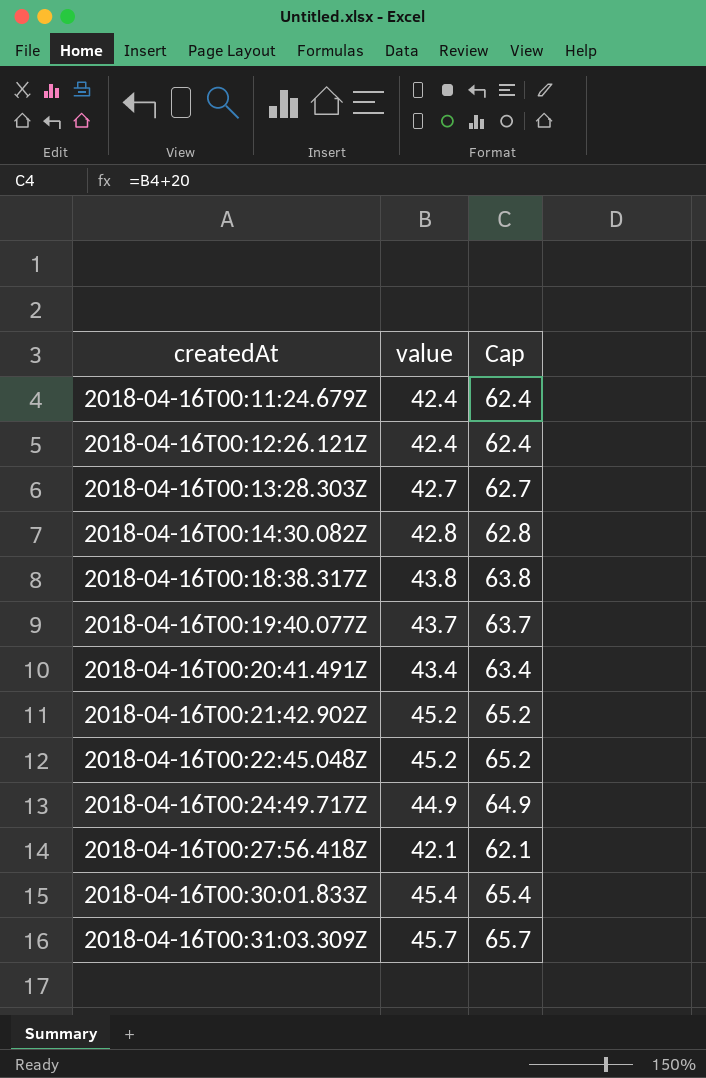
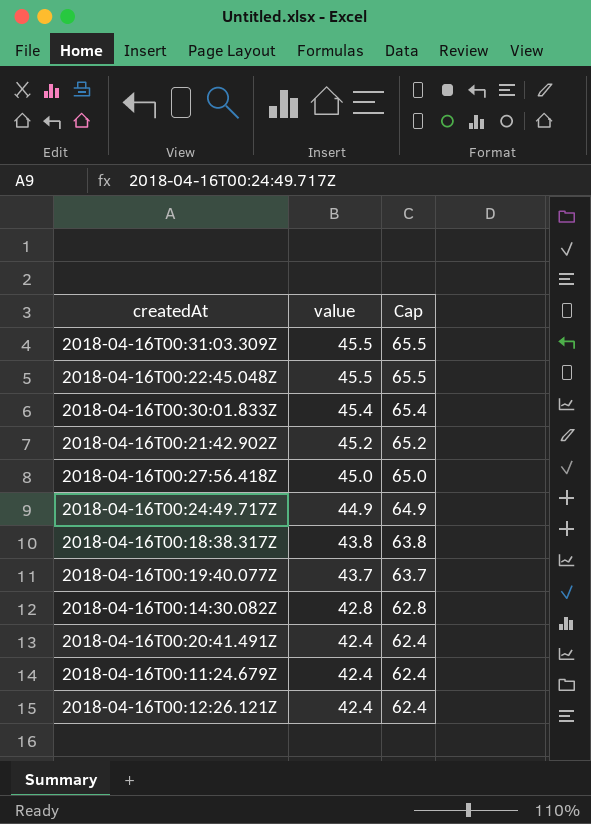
row order: createdAt ascending -> value descending
row 2018-04-16T00:13:28.303Z: 42.7 | 62.7 -> none
2018-04-16T00:31:03.309Z | value: 45.7 -> 45.5
2018-04-16T00:31:03.309Z | Cap: 65.7 -> 65.5
2018-04-16T00:22:45.048Z | value: 45.2 -> 45.5
2018-04-16T00:22:45.048Z | Cap: 65.2 -> 65.5
2018-04-16T00:27:56.418Z | value: 42.1 -> 45.0
2018-04-16T00:27:56.418Z | Cap: 62.1 -> 65.0
2018-04-16T00:20:41.491Z | value: 43.4 -> 42.4
2018-04-16T00:20:41.491Z | Cap: 63.4 -> 62.4

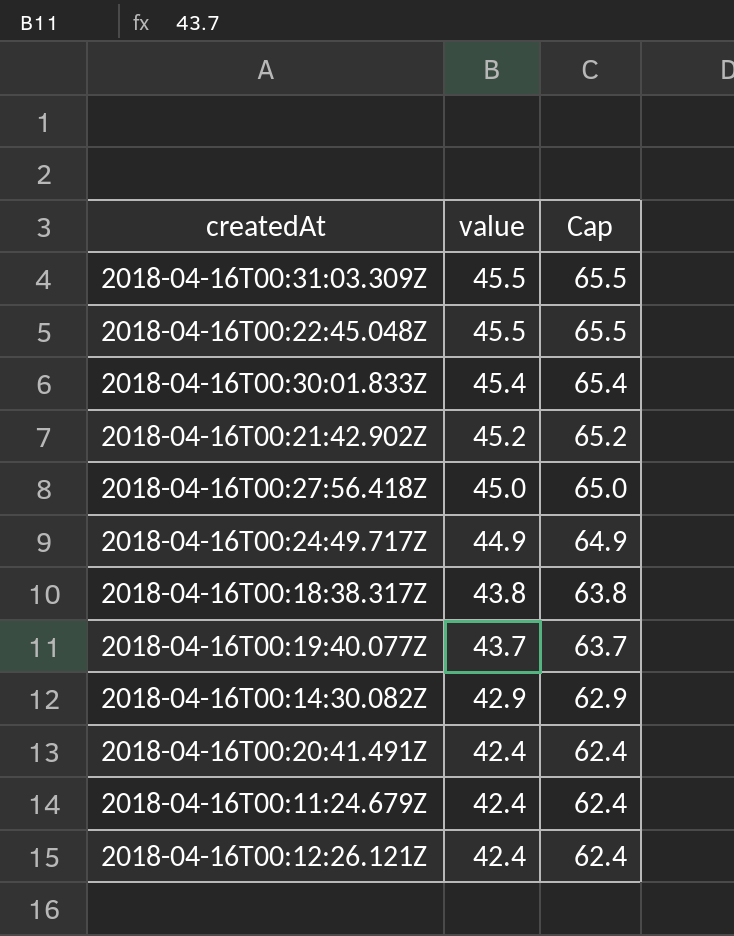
2018-04-16T00:14:30.082Z | value: 42.8 -> 42.9
2018-04-16T00:14:30.082Z | Cap: 62.8 -> 62.9

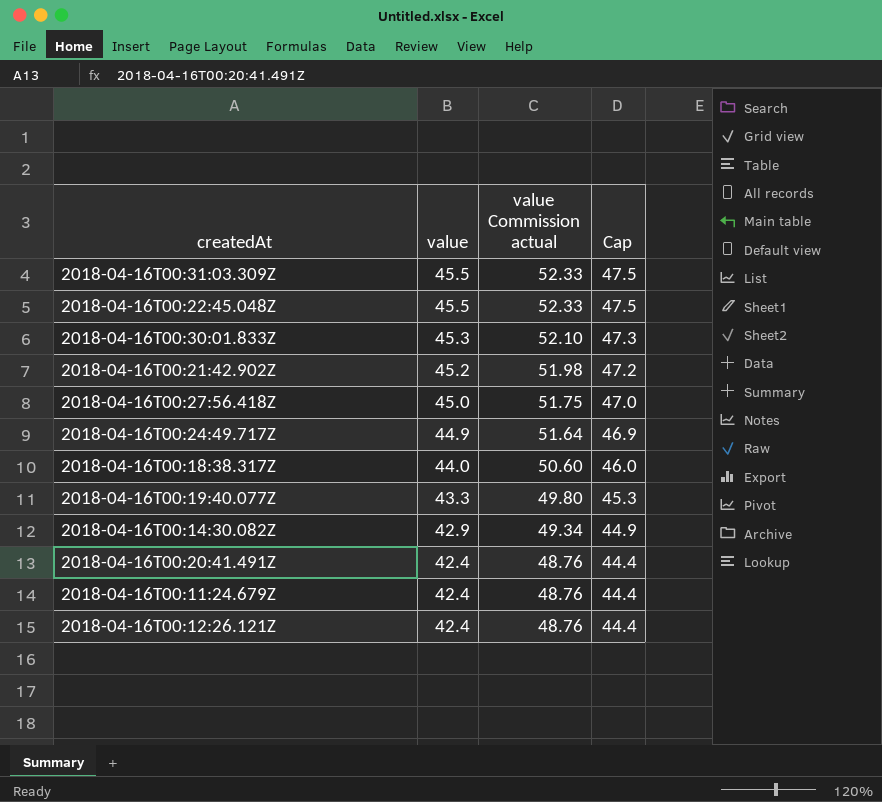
column value Commission actual | formula: none -> [value] * 1.15
column Cap | formula: [value] + 20 -> [value] + 2
2018-04-16T00:30:01.833Z | value: 45.4 -> 45.3
2018-04-16T00:18:38.317Z | value: 43.8 -> 44.0
2018-04-16T00:19:40.077Z | value: 43.7 -> 43.3

